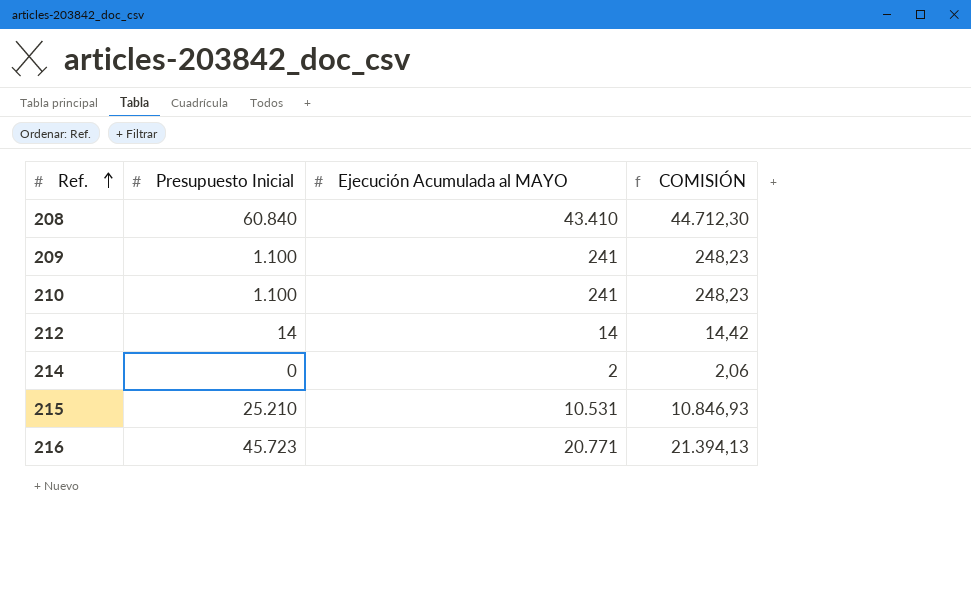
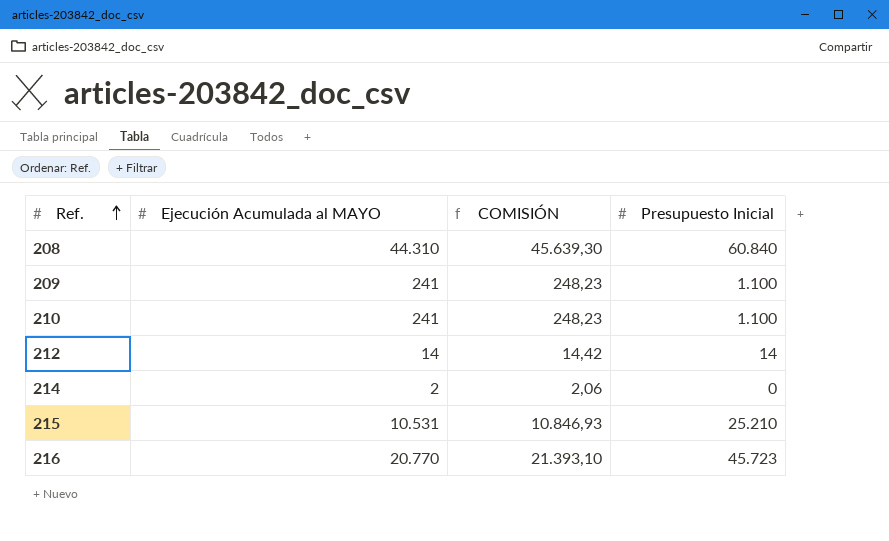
column Presupuesto Inicial | position: 2 -> 4
208 | Ejecución Acumulada al MAYO: 43.410 -> 44.310
208 | COMISIÓN: 44.712,30 -> 45.639,30
216 | Ejecución Acumulada al MAYO: 20.771 -> 20.770
216 | COMISIÓN: 21.394,13 -> 21.393,10

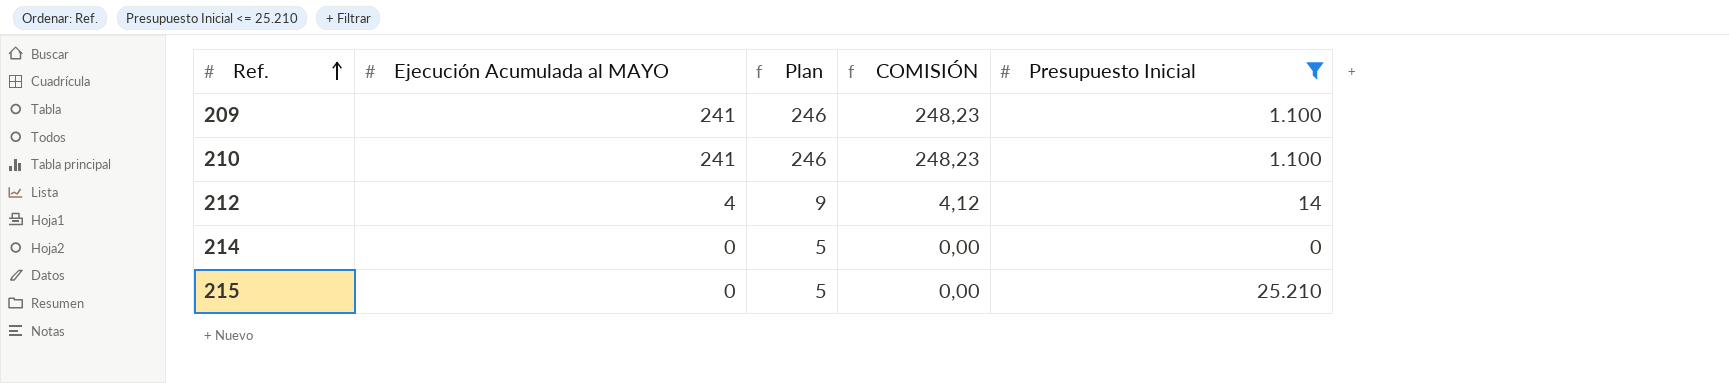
filter: none -> Presupuesto Inicial <= 25.210
column Plan | formula: none -> [Ejecución Acumulada al MAYO] + 5
212 | Ejecución Acumulada al MAYO: 14 -> 4
212 | COMISIÓN: 14,42 -> 4,12
214 | Ejecución Acumulada al MAYO: 2 -> 0
214 | COMISIÓN: 2,06 -> 0,00
215 | Ejecución Acumulada al MAYO: 10.531 -> 0
215 | COMISIÓN: 10.846,93 -> 0,00

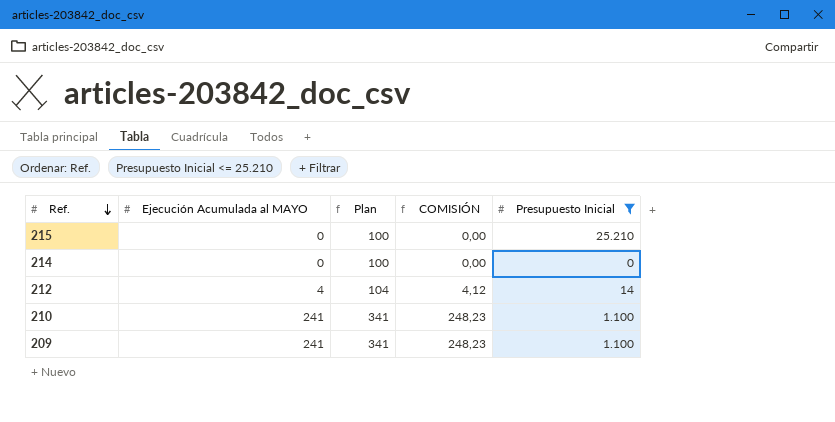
row order: Ref. ascending -> Ref. descending
column Plan | formula: [Ejecución Acumulada al MAYO] + 5 -> [Ejecución Acumulada al MAYO] + 100

